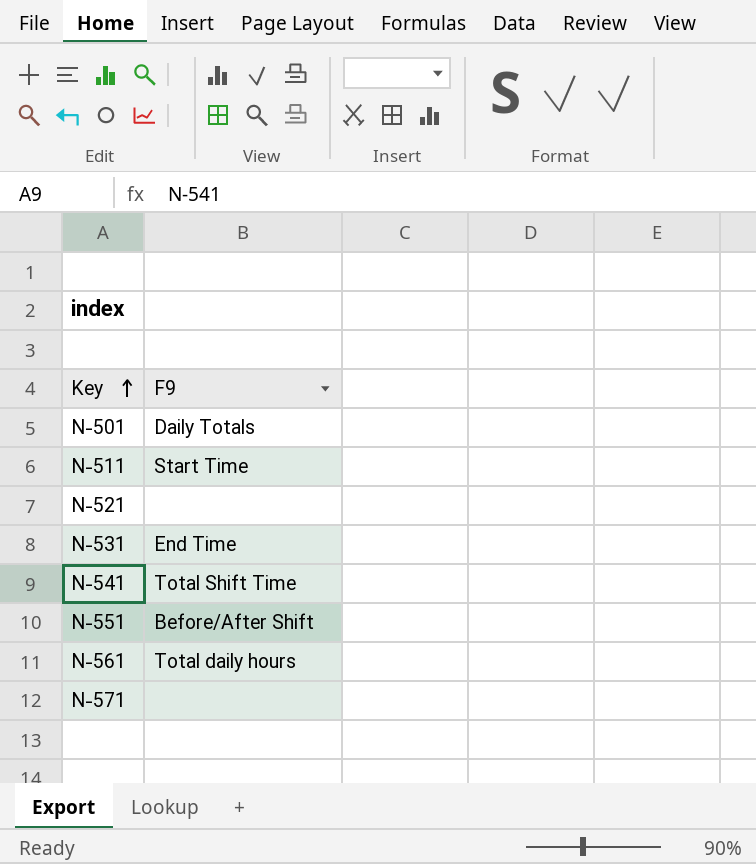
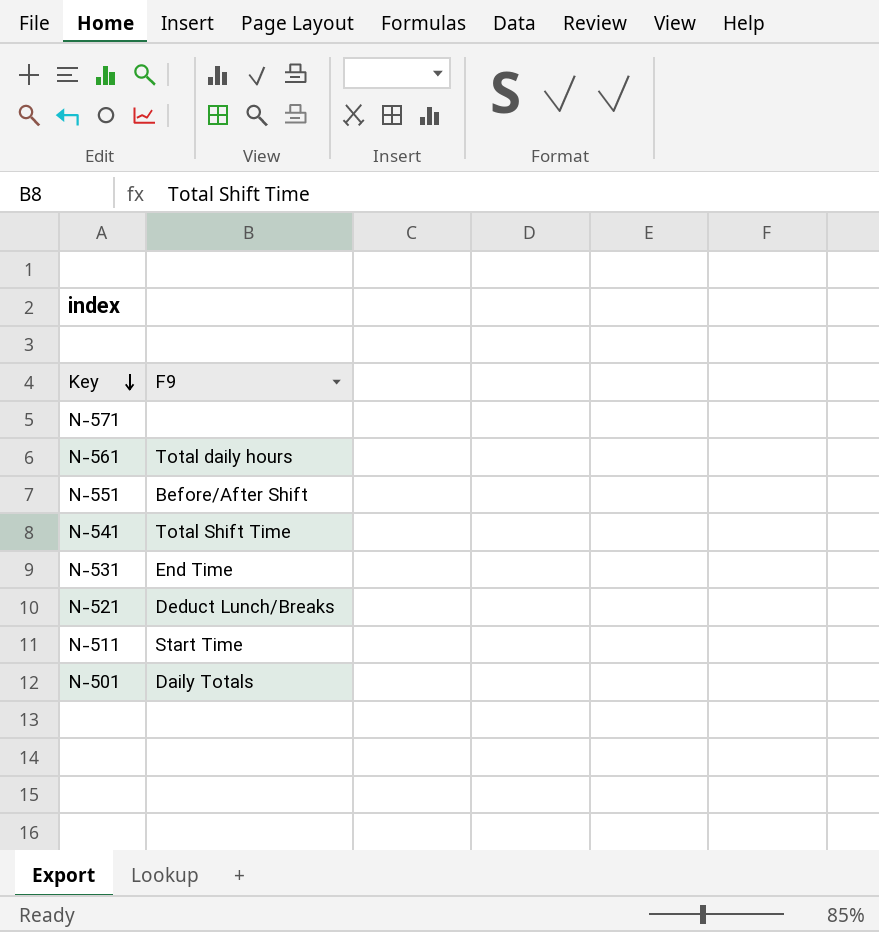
row order: Key ascending -> Key descending
N-521 | F9: none -> Deduct Lunch/Breaks

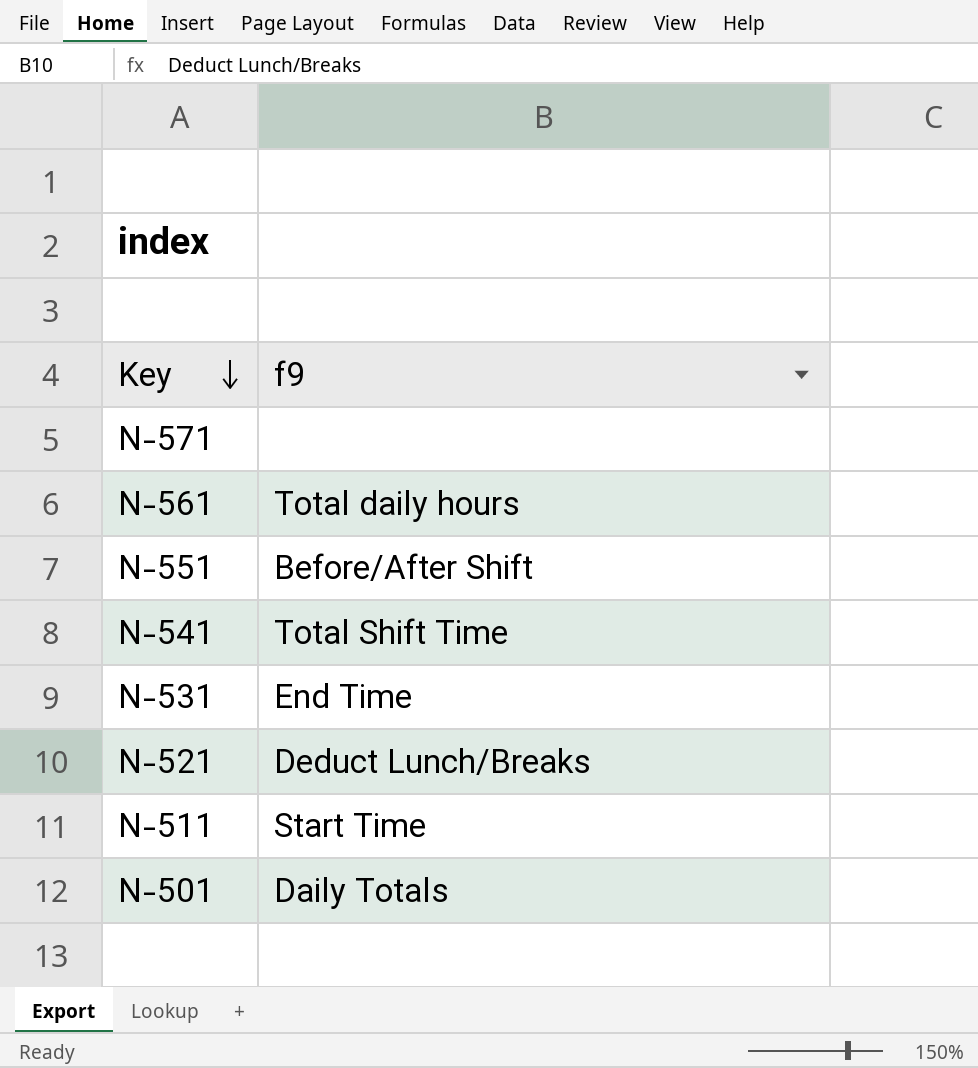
column name: F9 -> f9

